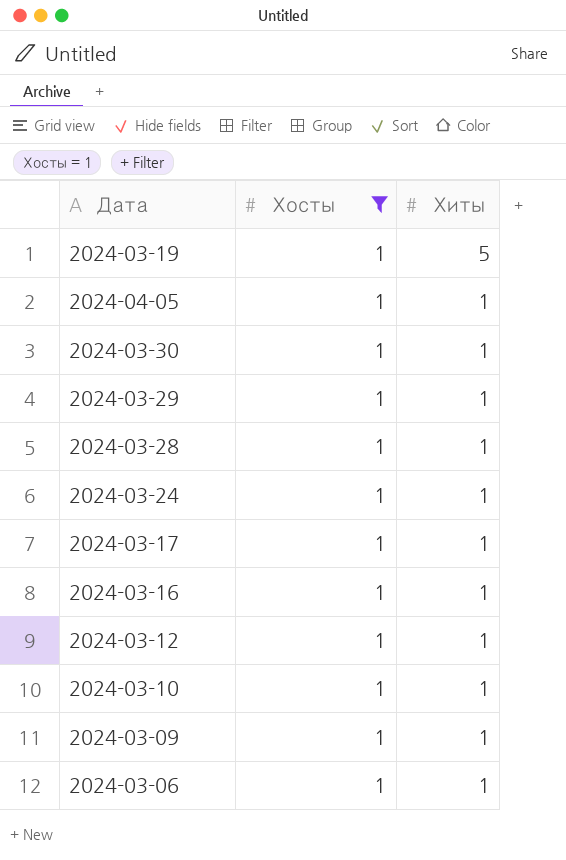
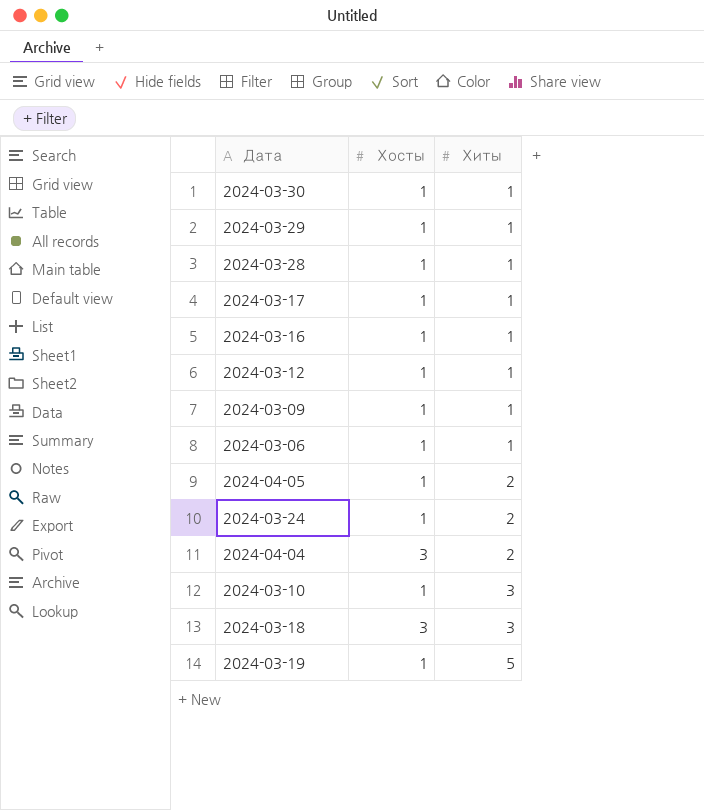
filter: Хосты = 1 -> none
row order: Хиты descending -> Хиты ascending
2024-04-05 | Хиты: 1 -> 2
2024-03-24 | Хиты: 1 -> 2
2024-03-10 | Хиты: 1 -> 3

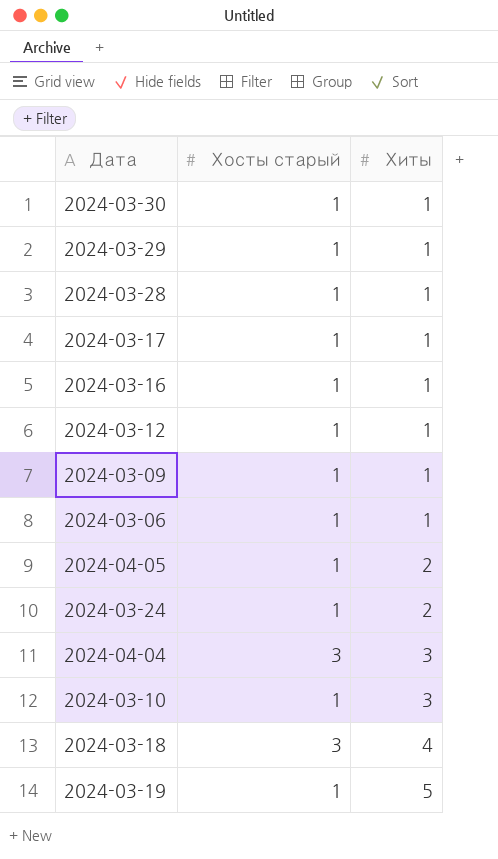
column name: Хосты -> Хосты старый
2024-04-04 | Хиты: 2 -> 3
2024-03-18 | Хиты: 3 -> 4

